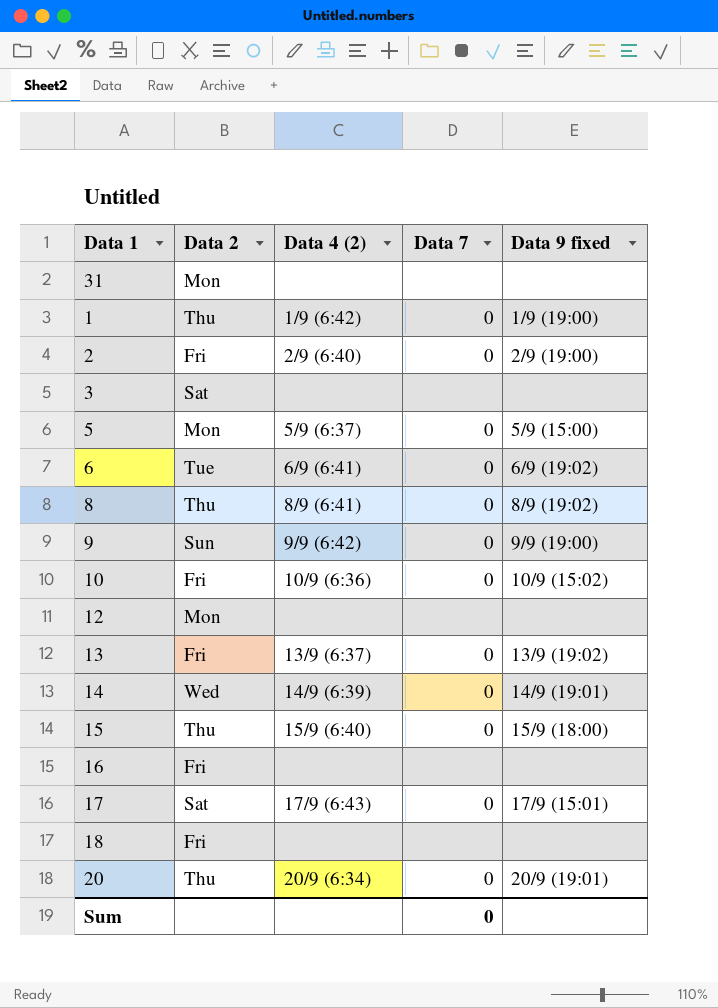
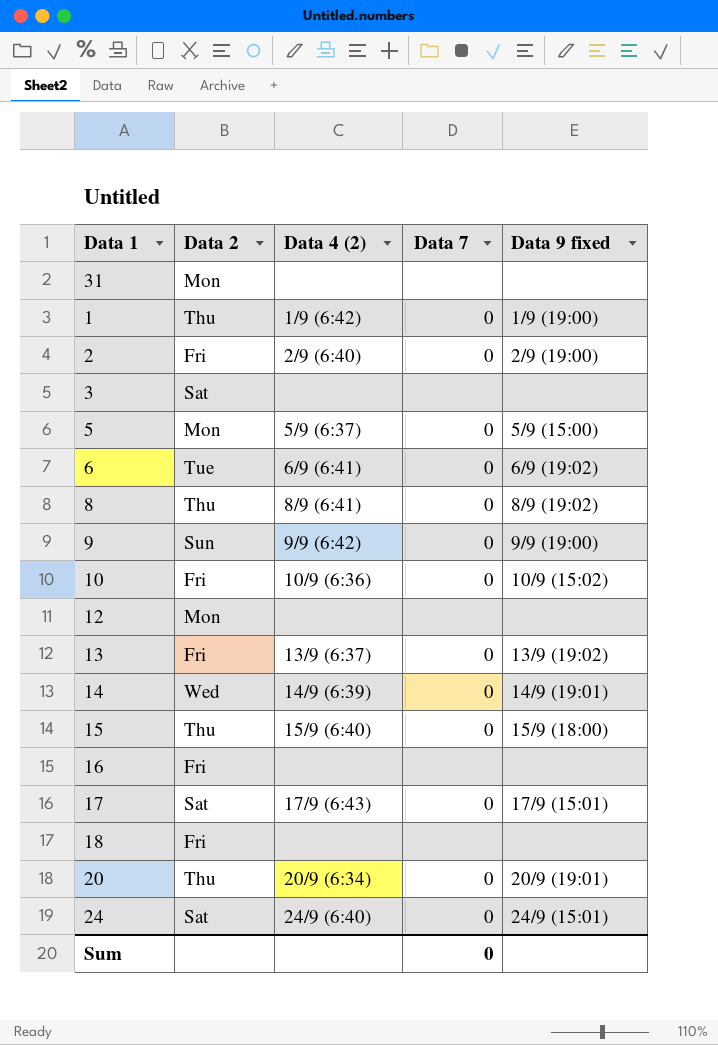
row 24: none -> Sat | 24/9 (6:40) | 0 | 24/9 (15:01)

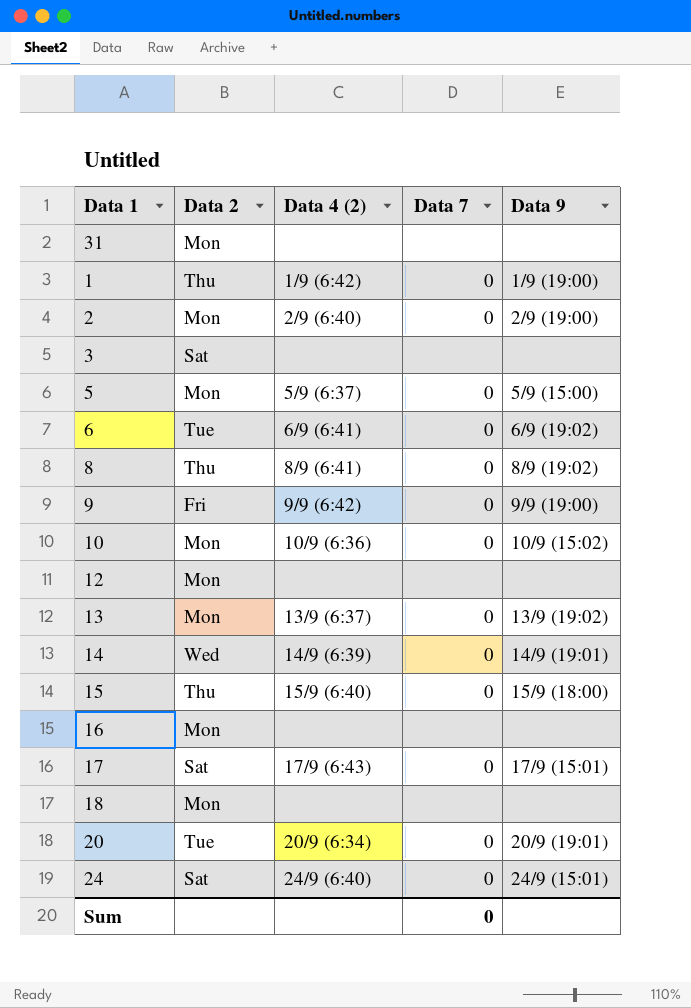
column name: Data 9 fixed -> Data 9
2 | Data 2: Fri -> Mon
9 | Data 2: Sun -> Fri
10 | Data 2: Fri -> Mon
13 | Data 2: Fri -> Mon
16 | Data 2: Fri -> Mon
18 | Data 2: Fri -> Mon
20 | Data 2: Thu -> Tue

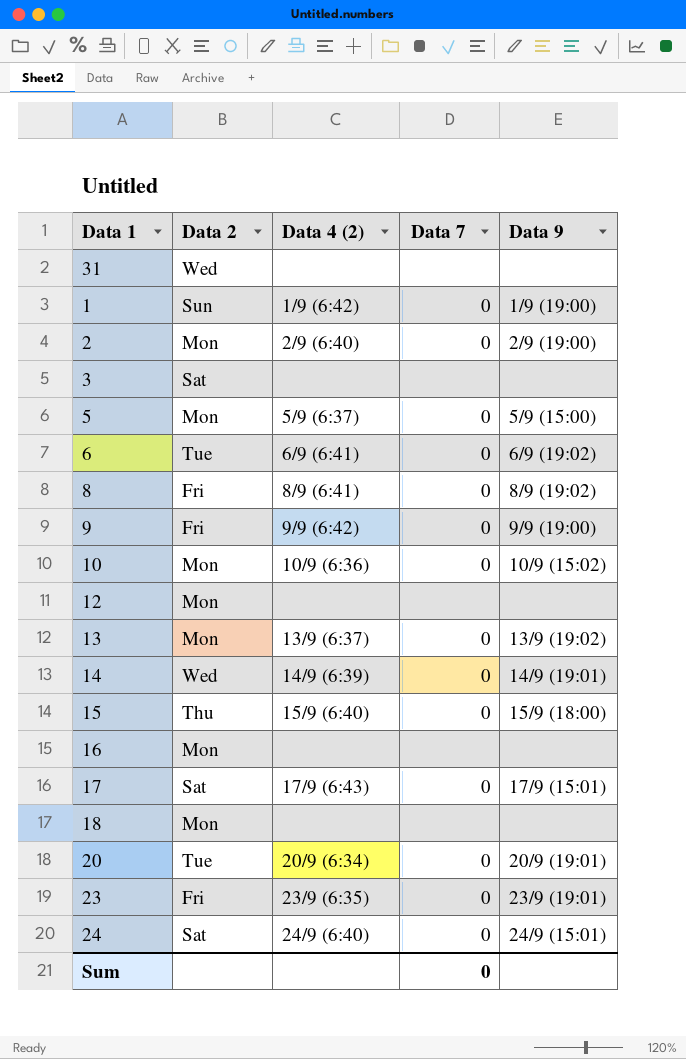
31 | Data 2: Mon -> Wed
1 | Data 2: Thu -> Sun
8 | Data 2: Thu -> Fri
row 23: none -> Fri | 23/9 (6:35) | 0 | 23/9 (19:01)

